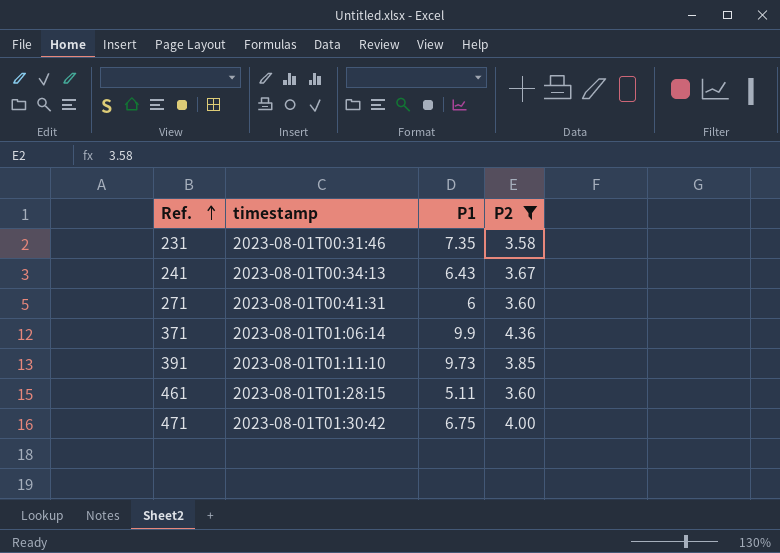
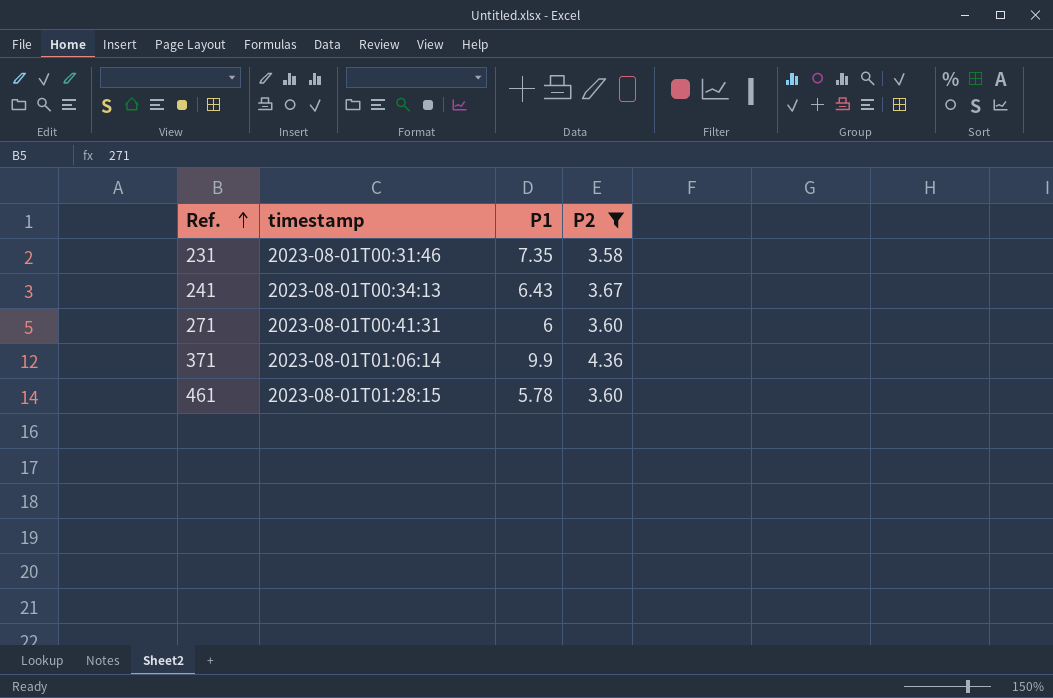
row 391: 2023-08-01T01:11:10 | 9.73 | 3.85 -> none
row 471: 2023-08-01T01:30:42 | 6.75 | 4.00 -> none
461 | P1: 5.11 -> 5.78

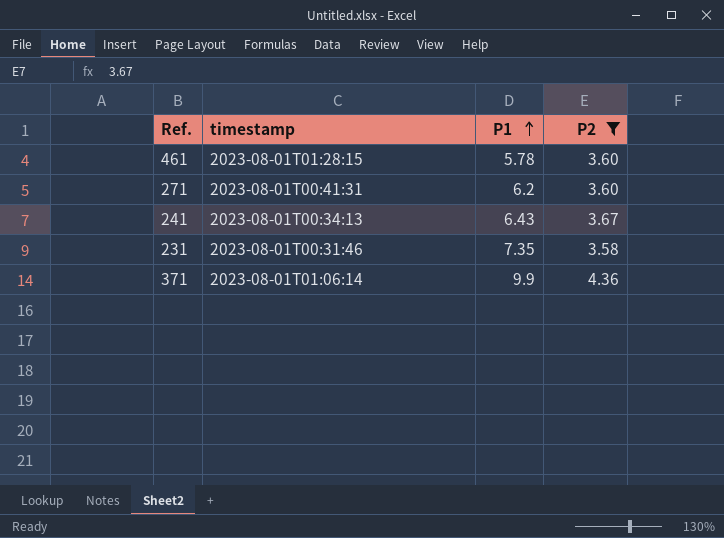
row order: Ref. ascending -> P1 ascending
271 | P1: 6 -> 6.2

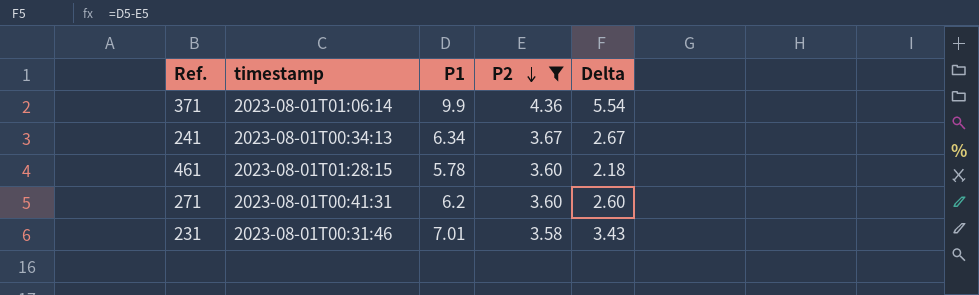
row order: P1 ascending -> P2 descending
column Delta | formula: none -> [P1] - [P2]
241 | P1: 6.43 -> 6.34
231 | P1: 7.35 -> 7.01

